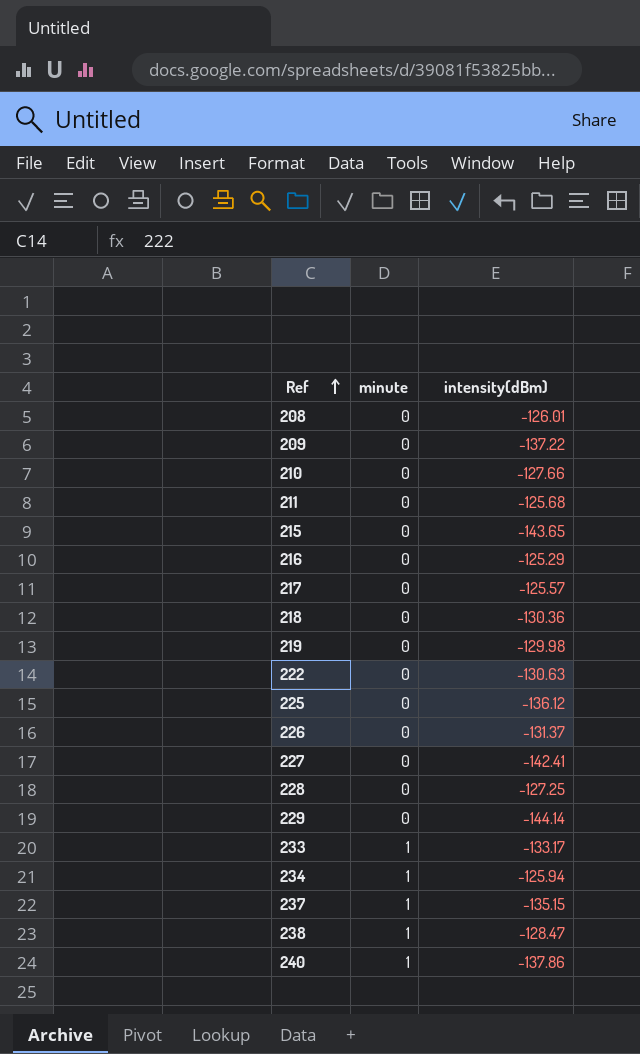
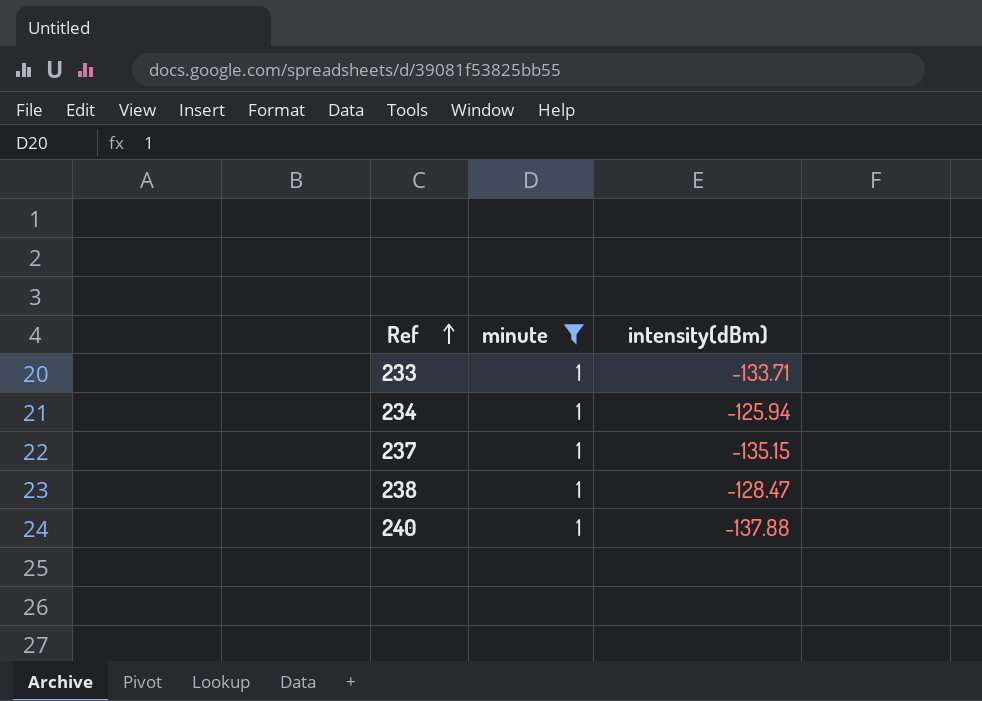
filter: none -> minute = 1
233 | intensity(dBm): -133.17 -> -133.71
240 | intensity(dBm): -137.86 -> -137.88

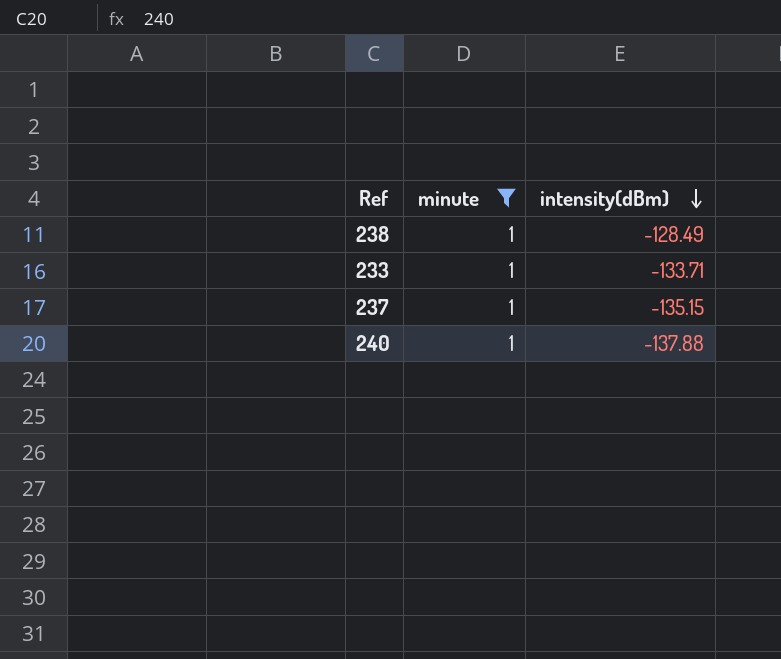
row order: Ref ascending -> intensity(dBm) descending
row 234: 1 | -125.94 -> none
238 | intensity(dBm): -128.47 -> -128.49

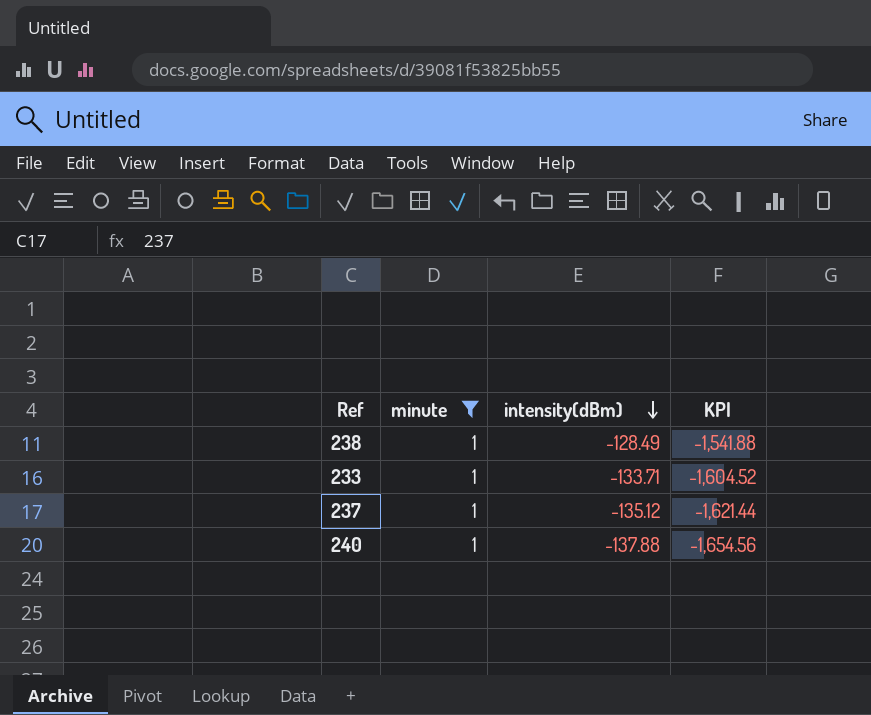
column KPI | formula: none -> [intensity(dBm)] * 12
237 | intensity(dBm): -135.15 -> -135.12

